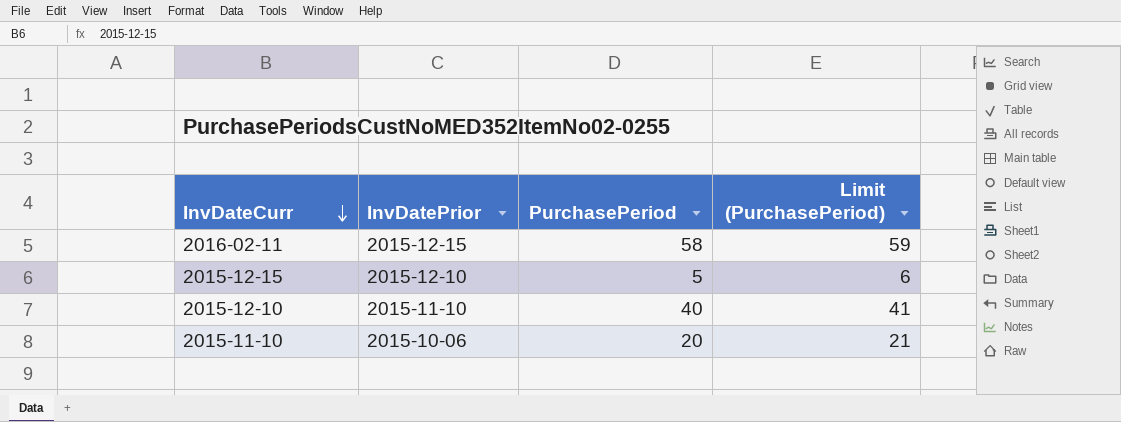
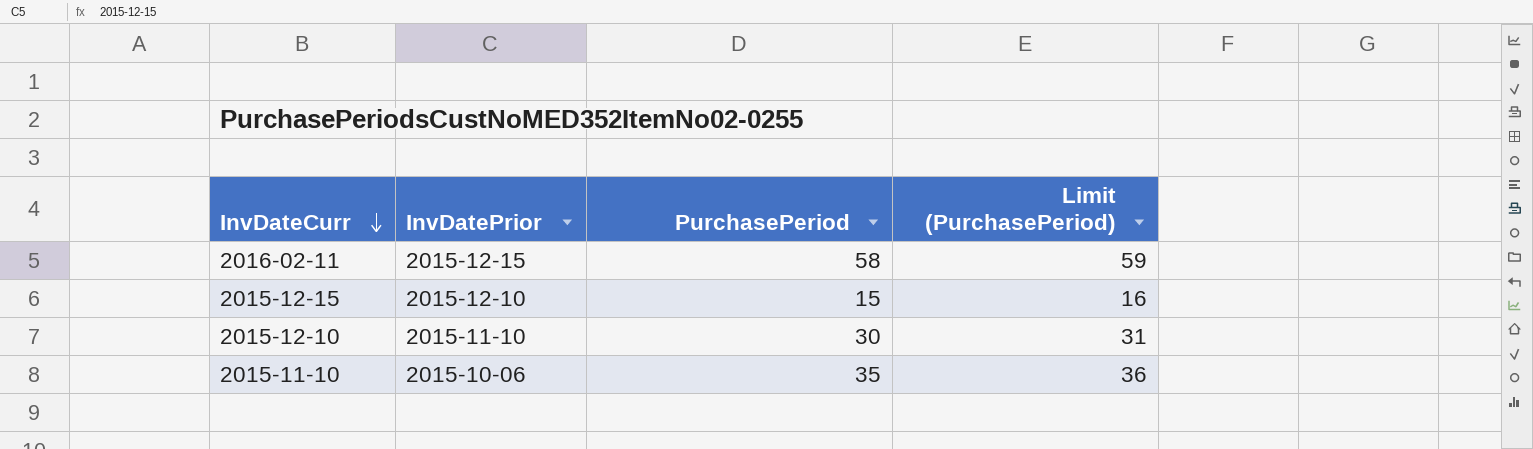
2015-12-15 | PurchasePeriod: 5 -> 15
2015-12-15 | Limit (PurchasePeriod): 6 -> 16
2015-12-10 | PurchasePeriod: 40 -> 30
2015-12-10 | Limit (PurchasePeriod): 41 -> 31
2015-11-10 | PurchasePeriod: 20 -> 35
2015-11-10 | Limit (PurchasePeriod): 21 -> 36

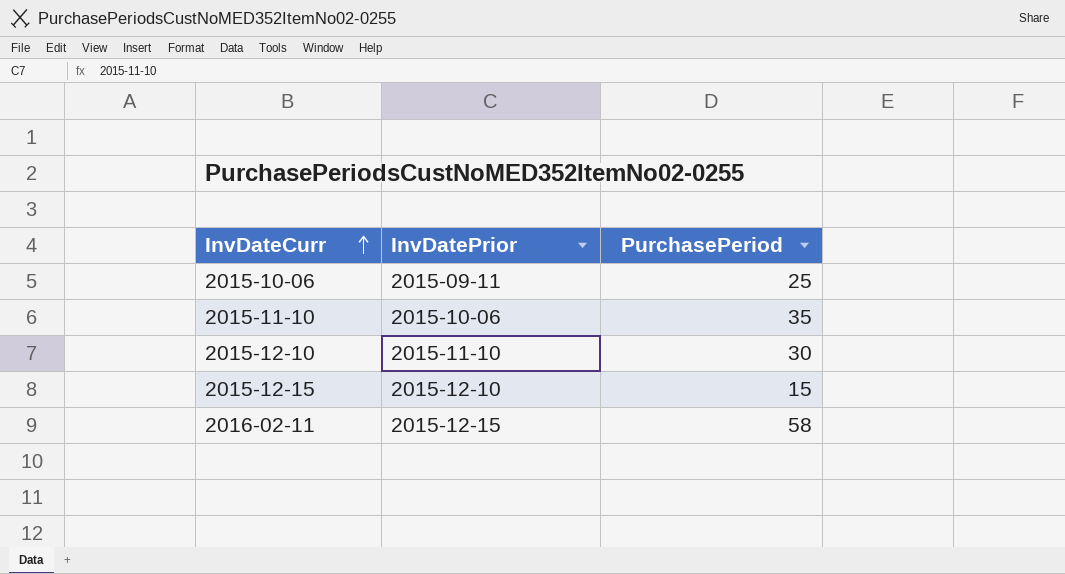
row order: InvDateCurr descending -> InvDateCurr ascending
column Limit (PurchasePeriod) | formula: [PurchasePeriod] + 1 -> none
row 2015-10-06: none -> 2015-09-11 | 25

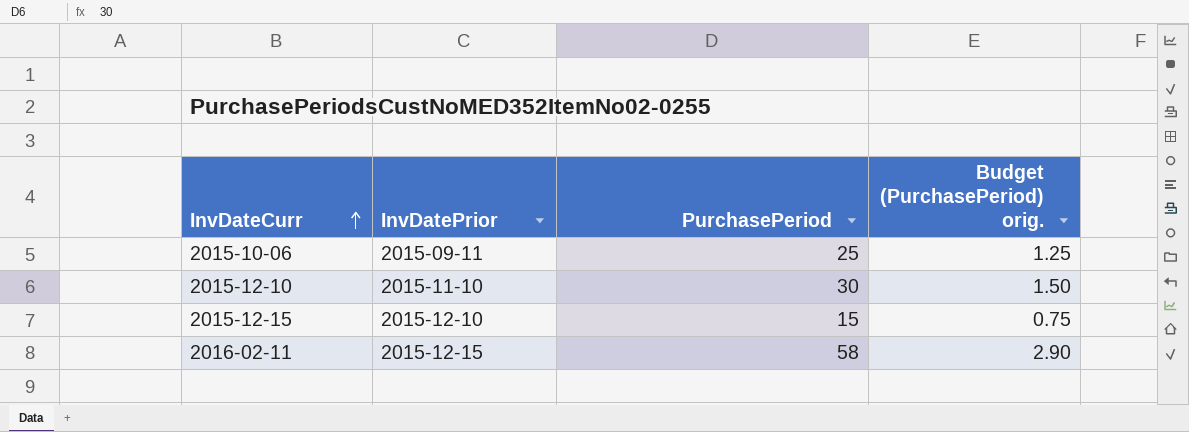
column Budget (PurchasePeriod) orig. | formula: none -> [PurchasePeriod] * 0.05
row 2015-11-10: 2015-10-06 | 35 -> none

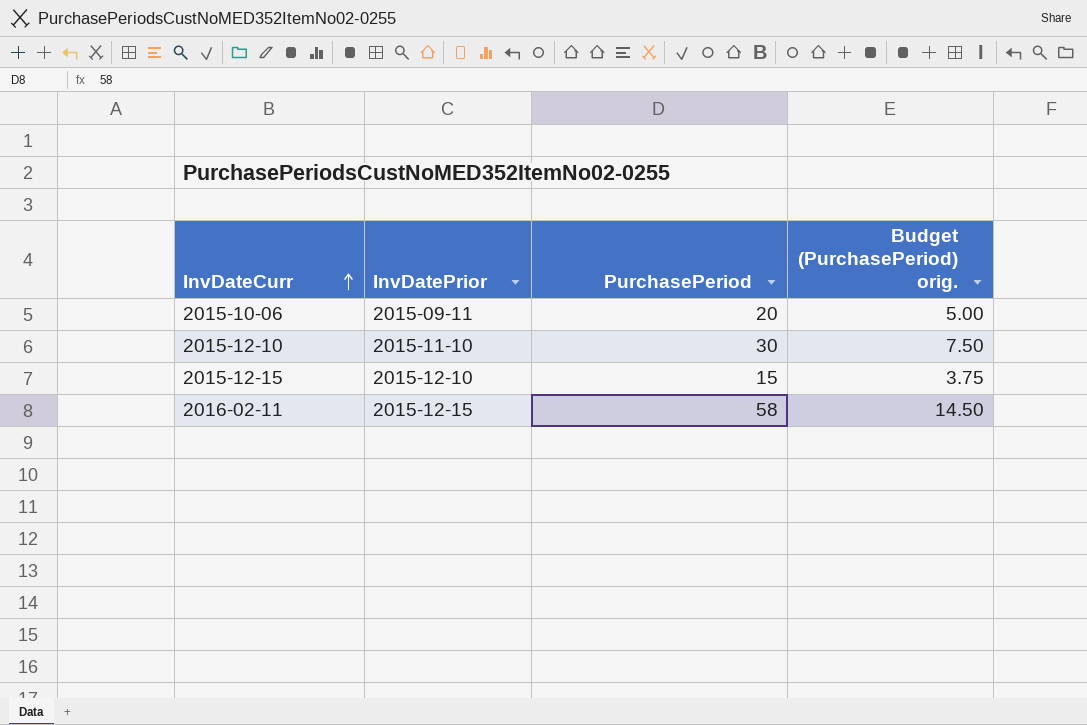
column Budget (PurchasePeriod) orig. | formula: [PurchasePeriod] * 0.05 -> [PurchasePeriod] * 0.25
2015-10-06 | PurchasePeriod: 25 -> 20

